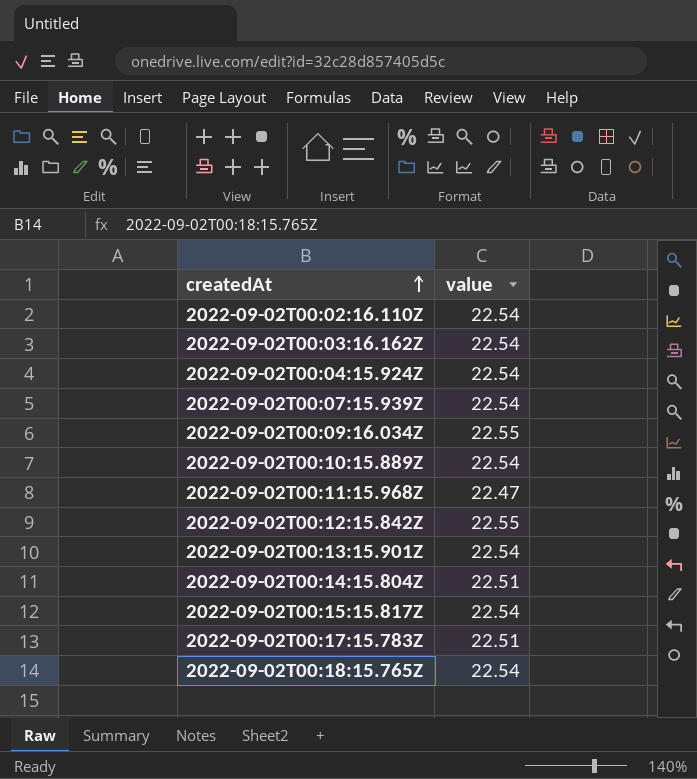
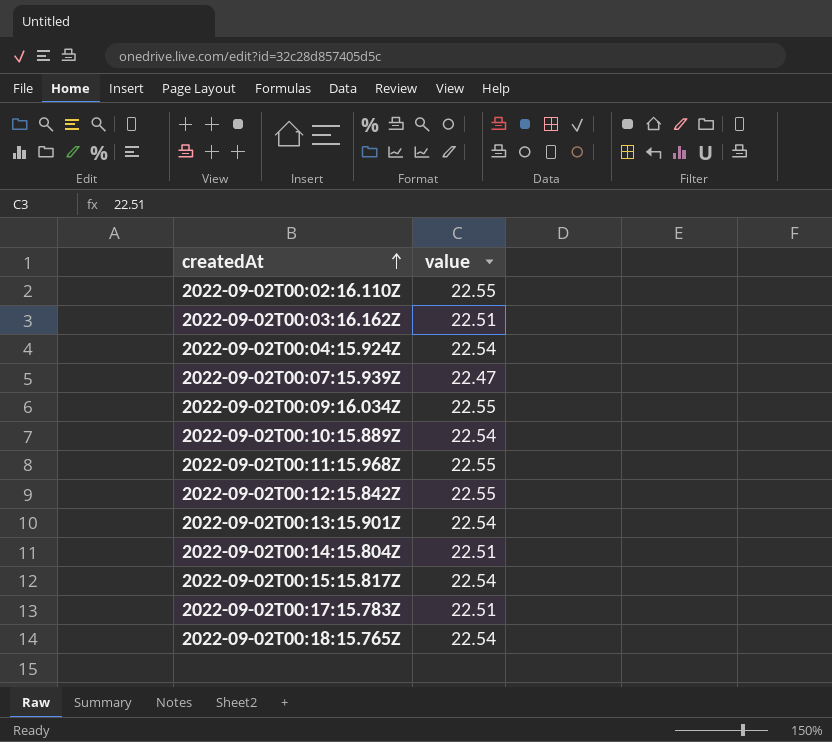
2022-09-02T00:02:16.110Z | value: 22.54 -> 22.55
2022-09-02T00:03:16.162Z | value: 22.54 -> 22.51
2022-09-02T00:07:15.939Z | value: 22.54 -> 22.47
2022-09-02T00:11:15.968Z | value: 22.47 -> 22.55

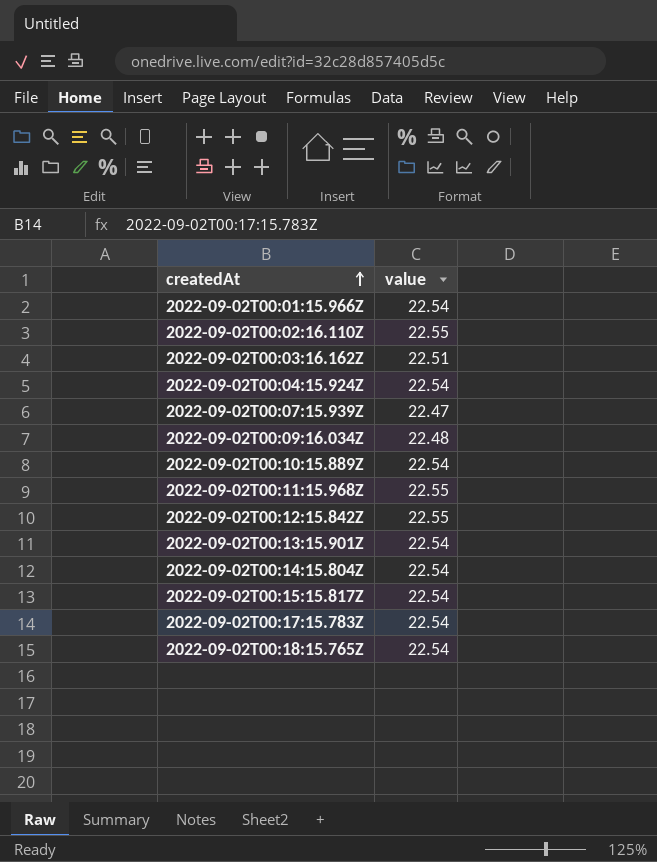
row 2022-09-02T00:01:15.966Z: none -> 22.54
2022-09-02T00:09:16.034Z | value: 22.55 -> 22.48
2022-09-02T00:14:15.804Z | value: 22.51 -> 22.54
2022-09-02T00:17:15.783Z | value: 22.51 -> 22.54

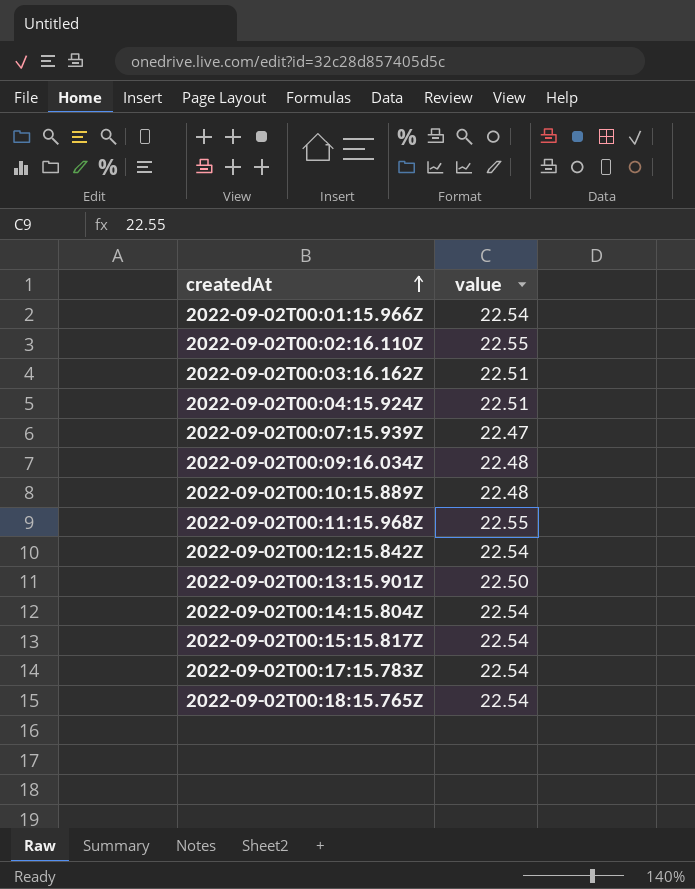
2022-09-02T00:04:15.924Z | value: 22.54 -> 22.51
2022-09-02T00:10:15.889Z | value: 22.54 -> 22.48
2022-09-02T00:12:15.842Z | value: 22.55 -> 22.54
2022-09-02T00:13:15.901Z | value: 22.54 -> 22.50

